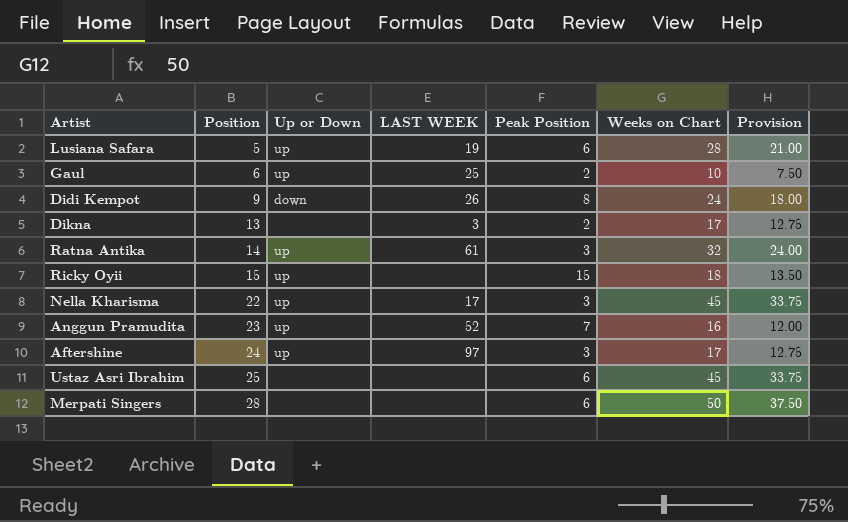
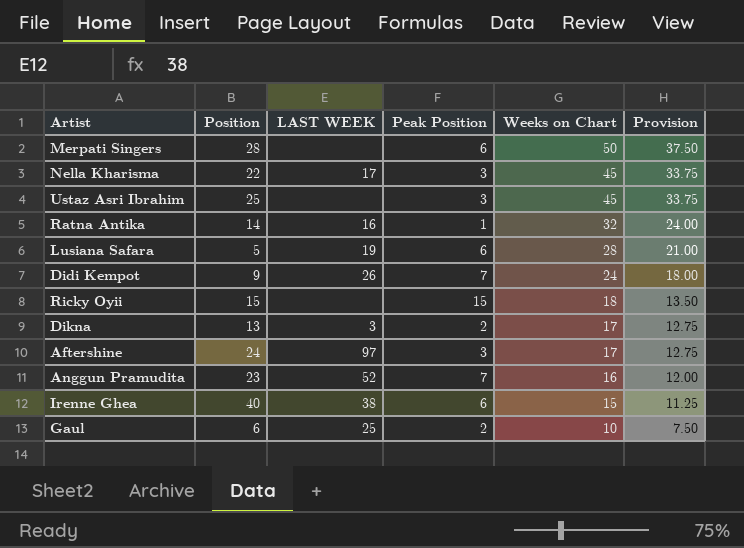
row order: Position ascending -> Weeks on Chart descending
column Up or Down | position: 3 -> none
Ustaz Asri Ibrahim | Peak Position: 6 -> 3
Ratna Antika | LAST WEEK: 61 -> 16
Ratna Antika | Peak Position: 3 -> 1
Didi Kempot | Peak Position: 8 -> 7
row Irenne Ghea: none -> 40 | 38 | 6 | 15 | 11.25

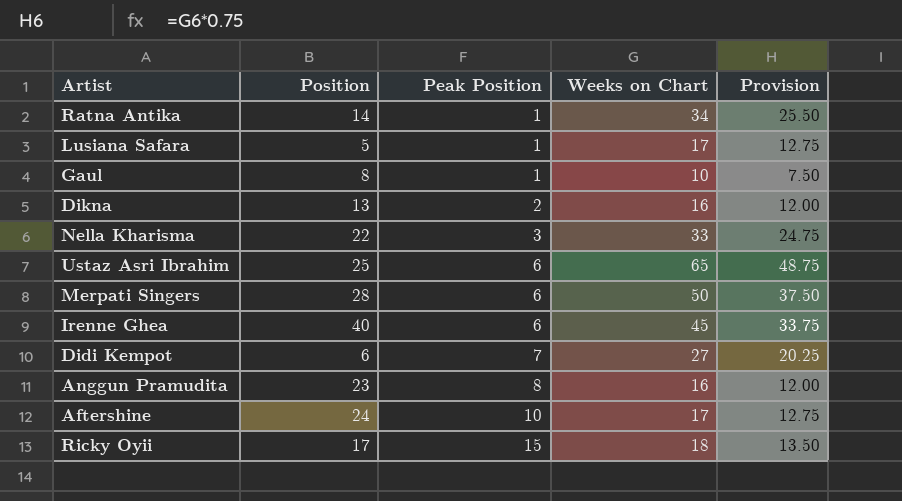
row order: Weeks on Chart descending -> Peak Position ascending
column LAST WEEK | position: 3 -> none
Ratna Antika | Weeks on Chart: 32 -> 34
Ratna Antika | Provision: 24.00 -> 25.50
Lusiana Safara | Peak Position: 6 -> 1
Lusiana Safara | Weeks on Chart: 28 -> 17
Lusiana Safara | Provision: 21.00 -> 12.75
Gaul | Position: 6 -> 8
Gaul | Peak Position: 2 -> 1
Dikna | Weeks on Chart: 17 -> 16
Dikna | Provision: 12.75 -> 12.00
Nella Kharisma | Weeks on Chart: 45 -> 33
Nella Kharisma | Provision: 33.75 -> 24.75
Ustaz Asri Ibrahim | Peak Position: 3 -> 6
Ustaz Asri Ibrahim | Weeks on Chart: 45 -> 65
Ustaz Asri Ibrahim | Provision: 33.75 -> 48.75
Irenne Ghea | Weeks on Chart: 15 -> 45
Irenne Ghea | Provision: 11.25 -> 33.75
Didi Kempot | Position: 9 -> 6
Didi Kempot | Weeks on Chart: 24 -> 27
Didi Kempot | Provision: 18.00 -> 20.25
Anggun Pramudita | Peak Position: 7 -> 8
Aftershine | Peak Position: 3 -> 10
Ricky Oyii | Position: 15 -> 17

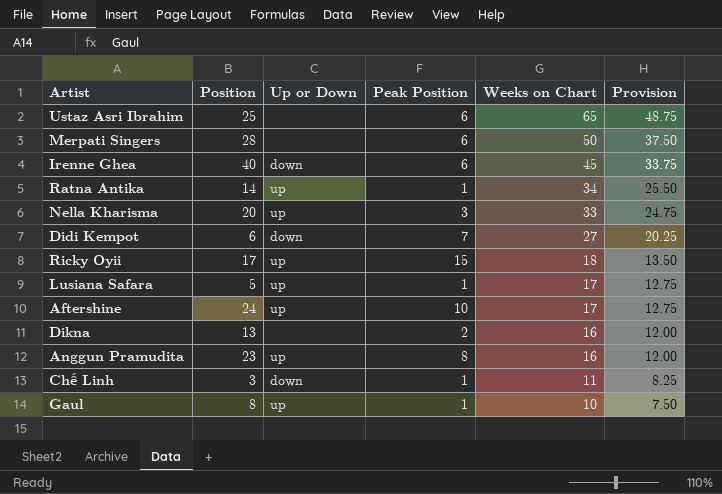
row order: Peak Position ascending -> Weeks on Chart descending
column Up or Down | position: none -> 3
Nella Kharisma | Position: 22 -> 20
row Chế Linh: none -> 3 | down | 1 | 11 | 8.25

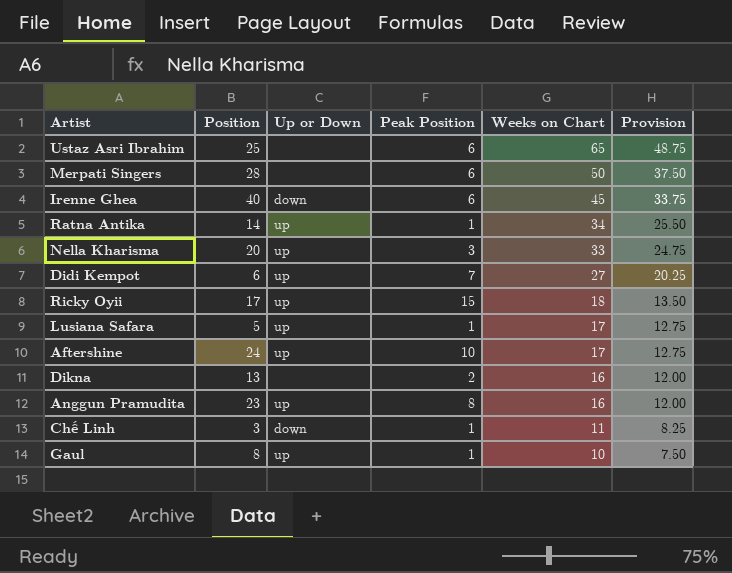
Didi Kempot | Up or Down: down -> up

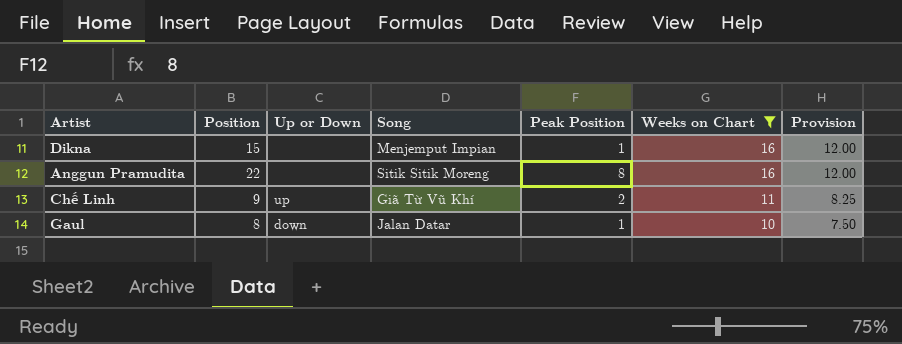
filter: none -> Weeks on Chart <= 16
column Song | position: none -> 4
Dikna | Position: 13 -> 15
Dikna | Peak Position: 2 -> 1
Anggun Pramudita | Position: 23 -> 22
Anggun Pramudita | Up or Down: up -> none
Chế Linh | Position: 3 -> 9
Chế Linh | Up or Down: down -> up
Chế Linh | Peak Position: 1 -> 2
Gaul | Up or Down: up -> down

